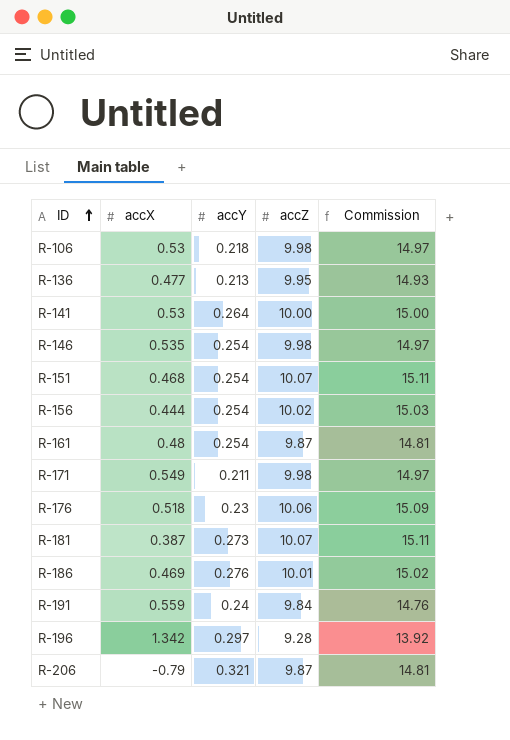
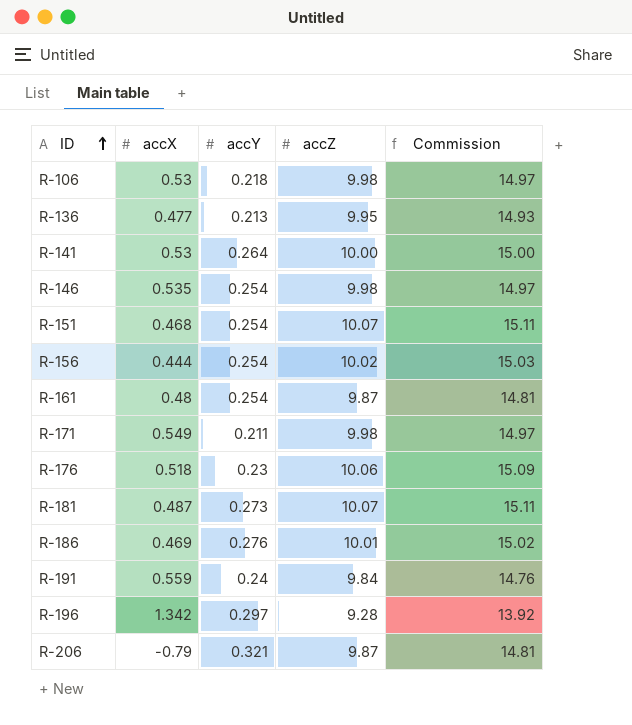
R-181 | accX: 0.387 -> 0.487

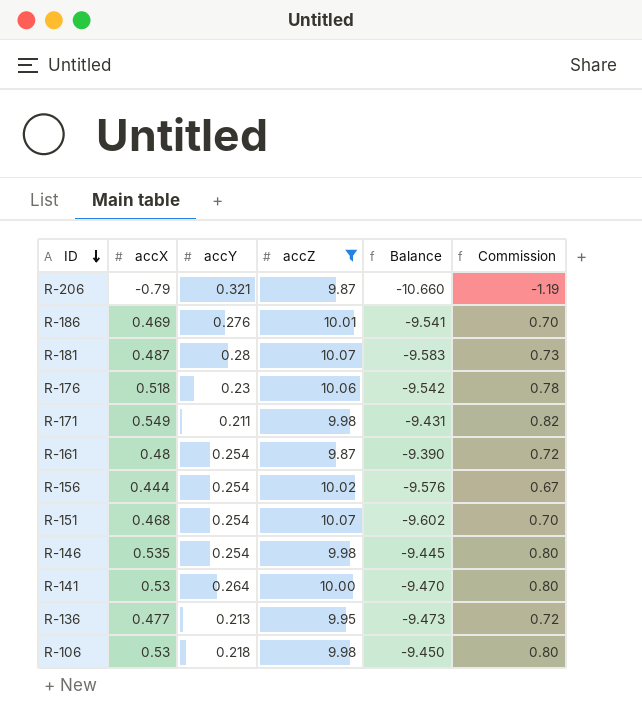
filter: none -> accZ >= 9.87
row order: ID ascending -> ID descending
column Balance | formula: none -> [accX] - [accZ]
column Commission | formula: [accZ] * 1.5 -> [accX] * 1.5
R-181 | accY: 0.273 -> 0.28

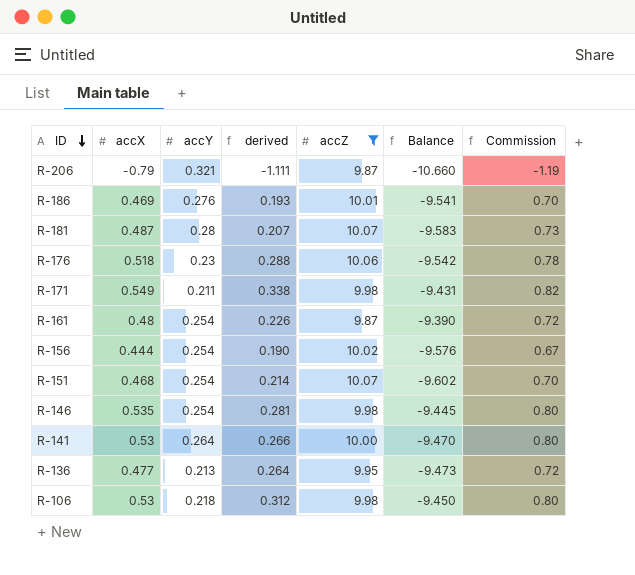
column derived | formula: none -> [accX] - [accY]

